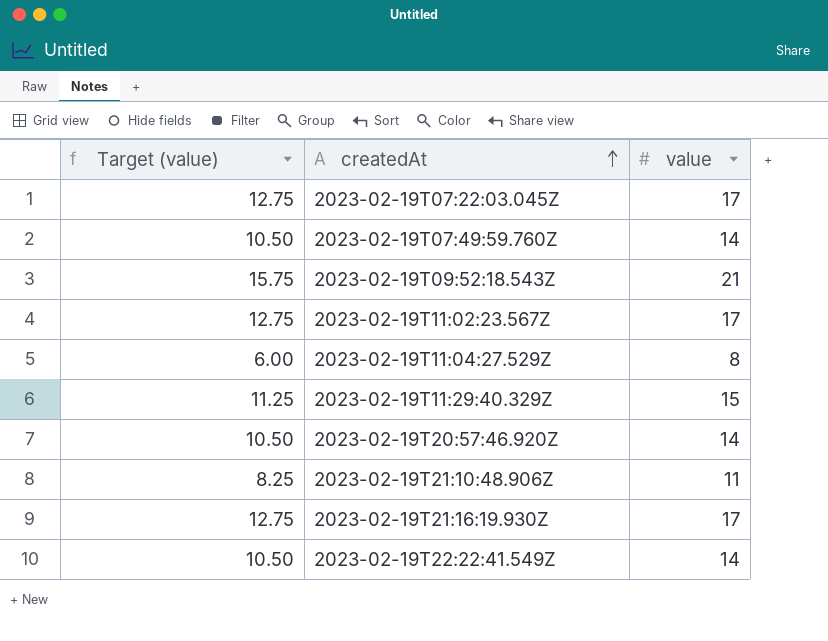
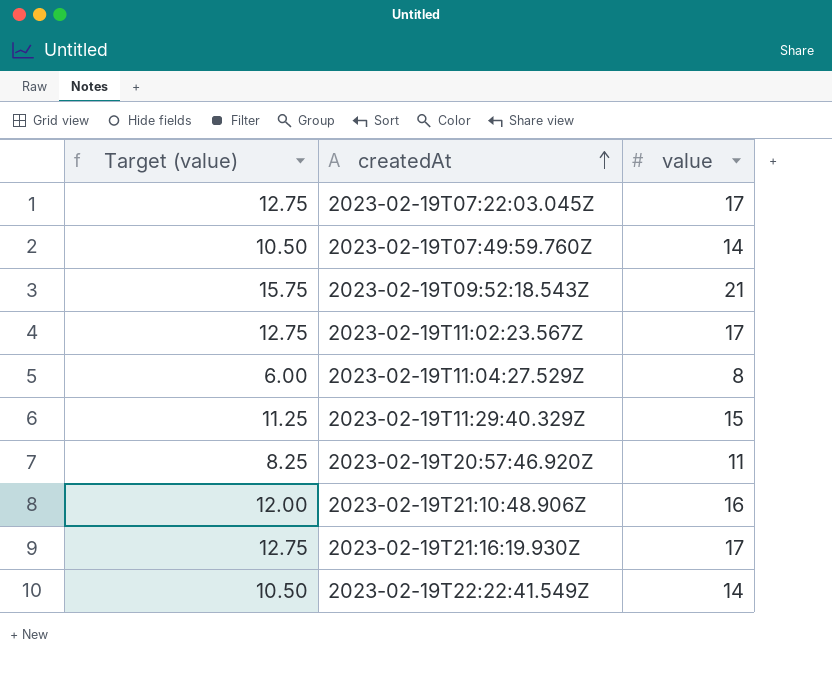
2023-02-19T20:57:46.920Z | Target (value): 10.50 -> 8.25
2023-02-19T20:57:46.920Z | value: 14 -> 11
2023-02-19T21:10:48.906Z | Target (value): 8.25 -> 12.00
2023-02-19T21:10:48.906Z | value: 11 -> 16

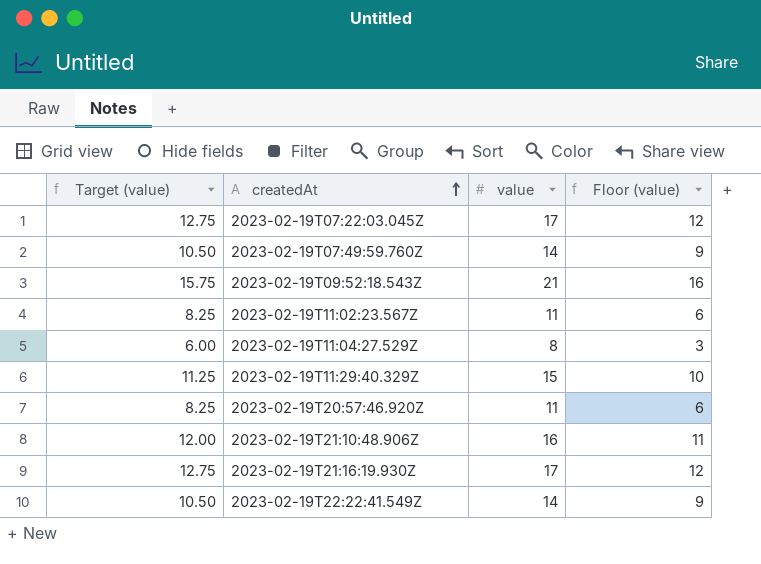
column Floor (value) | formula: none -> [value] - 5
2023-02-19T11:02:23.567Z | Target (value): 12.75 -> 8.25
2023-02-19T11:02:23.567Z | value: 17 -> 11

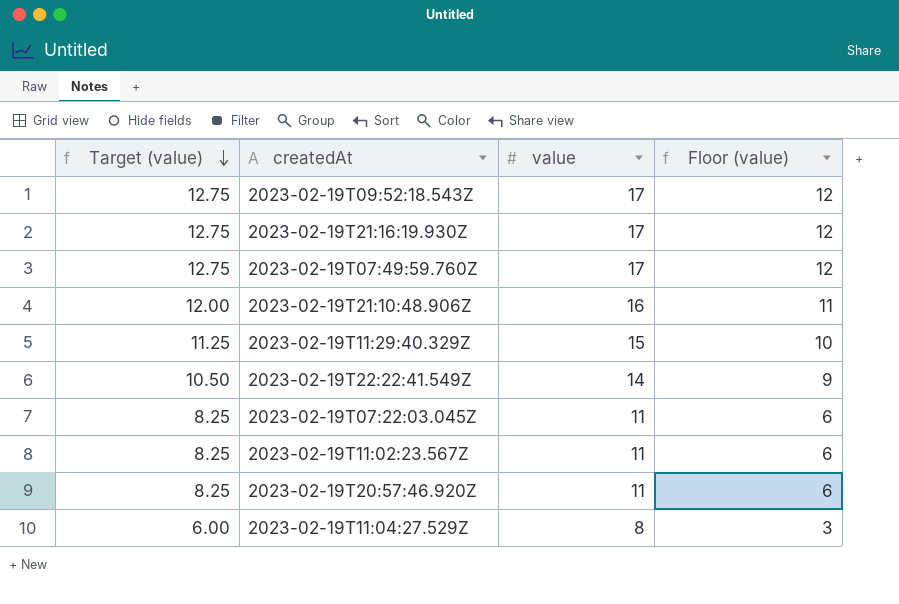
row order: createdAt ascending -> Target (value) descending
2023-02-19T09:52:18.543Z | Target (value): 15.75 -> 12.75
2023-02-19T09:52:18.543Z | value: 21 -> 17
2023-02-19T09:52:18.543Z | Floor (value): 16 -> 12
2023-02-19T07:49:59.760Z | Target (value): 10.50 -> 12.75
2023-02-19T07:49:59.760Z | value: 14 -> 17
2023-02-19T07:49:59.760Z | Floor (value): 9 -> 12
2023-02-19T07:22:03.045Z | Target (value): 12.75 -> 8.25
2023-02-19T07:22:03.045Z | value: 17 -> 11
2023-02-19T07:22:03.045Z | Floor (value): 12 -> 6

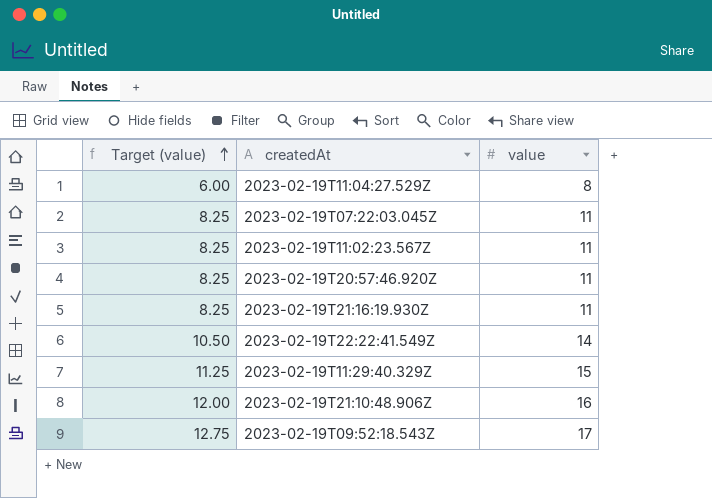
row order: Target (value) descending -> Target (value) ascending
column Floor (value) | formula: [value] - 5 -> none
row 2023-02-19T07:49:59.760Z: 12.75 | 17 | 12 -> none
2023-02-19T21:16:19.930Z | Target (value): 12.75 -> 8.25
2023-02-19T21:16:19.930Z | value: 17 -> 11

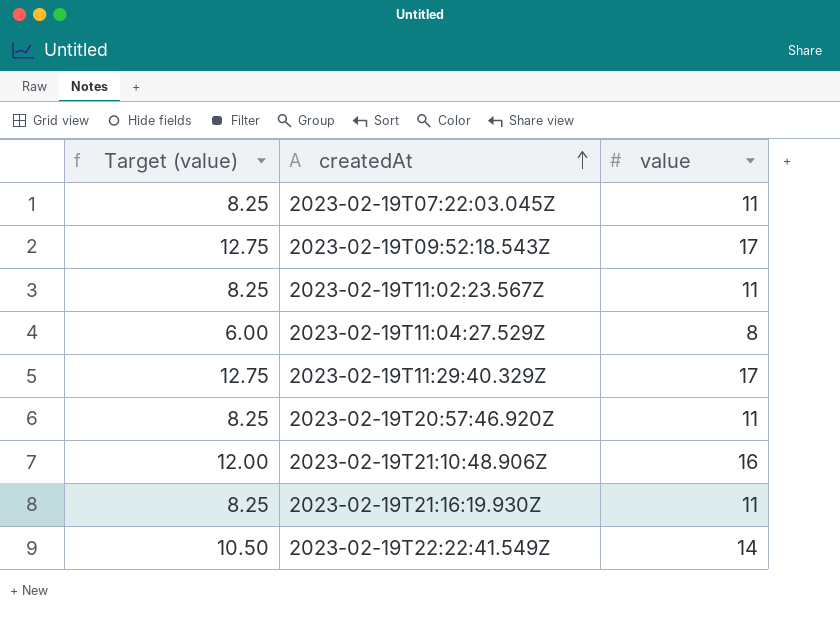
row order: Target (value) ascending -> createdAt ascending
2023-02-19T11:29:40.329Z | Target (value): 11.25 -> 12.75
2023-02-19T11:29:40.329Z | value: 15 -> 17

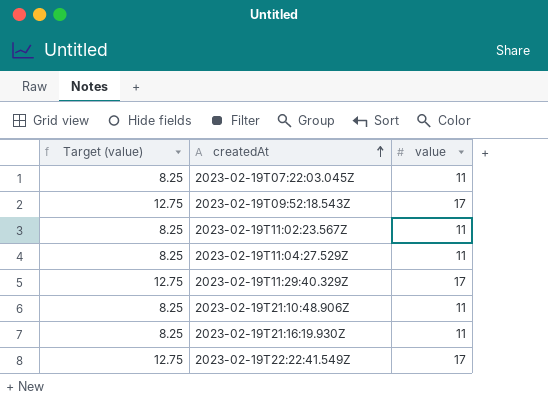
row 2023-02-19T20:57:46.920Z: 8.25 | 11 -> none
2023-02-19T11:04:27.529Z | Target (value): 6.00 -> 8.25
2023-02-19T11:04:27.529Z | value: 8 -> 11
2023-02-19T21:10:48.906Z | Target (value): 12.00 -> 8.25
2023-02-19T21:10:48.906Z | value: 16 -> 11
2023-02-19T22:22:41.549Z | Target (value): 10.50 -> 12.75
2023-02-19T22:22:41.549Z | value: 14 -> 17

